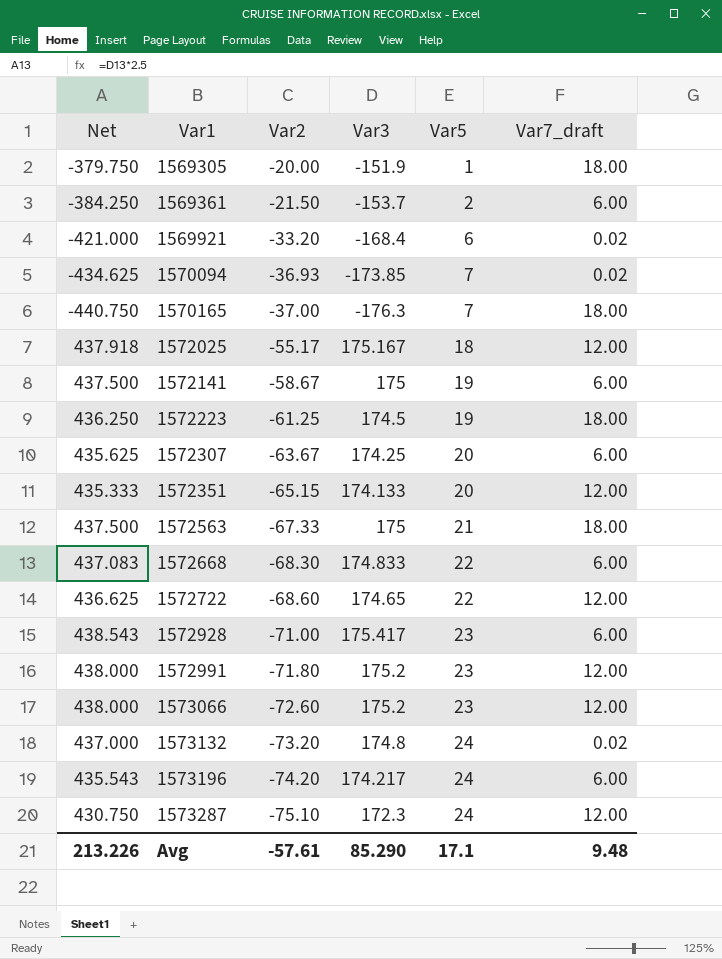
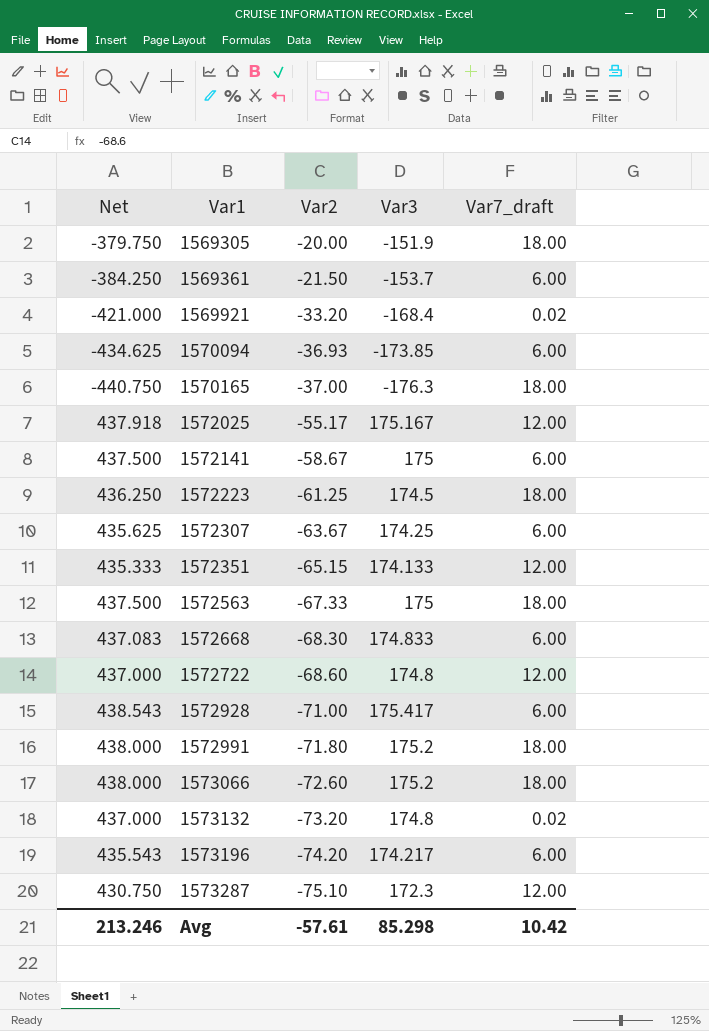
column Var5 | position: 5 -> none
1570094 | Var7_draft: 0.02 -> 6.00
1572722 | Net: 436.625 -> 437.000
1572722 | Var3: 174.65 -> 174.8
1572991 | Var7_draft: 12.00 -> 18.00
1573066 | Var7_draft: 12.00 -> 18.00
Avg | Net: 213.226 -> 213.246
Avg | Var3: 85.290 -> 85.298
Avg | Var7_draft: 9.48 -> 10.42

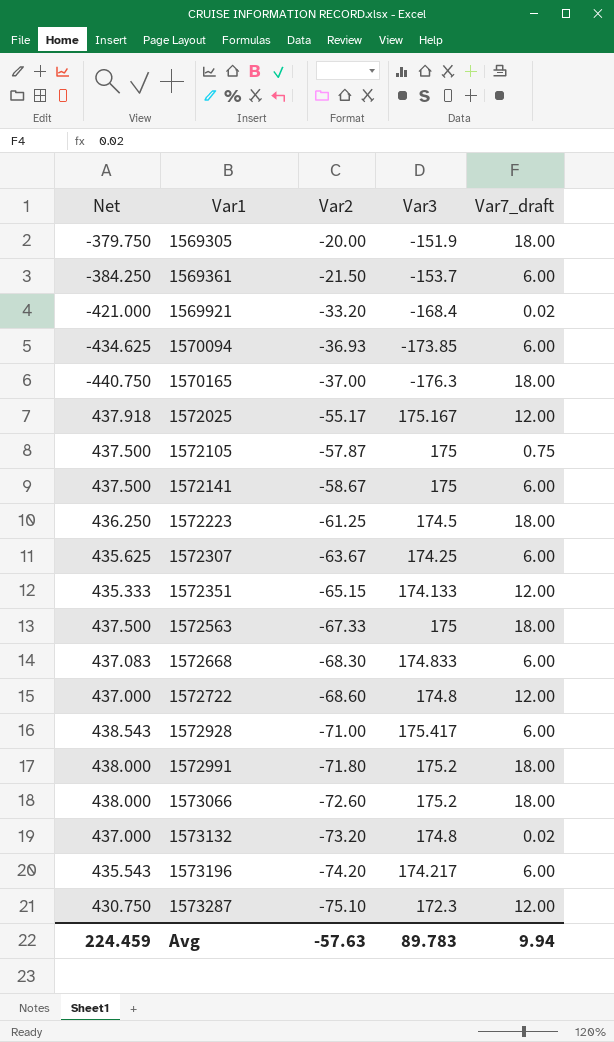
row 1572105: none -> 437.500 | -57.87 | 175 | 0.75
Avg | Net: 213.246 -> 224.459
Avg | Var2: -57.61 -> -57.63
Avg | Var3: 85.298 -> 89.783
Avg | Var7_draft: 10.42 -> 9.94

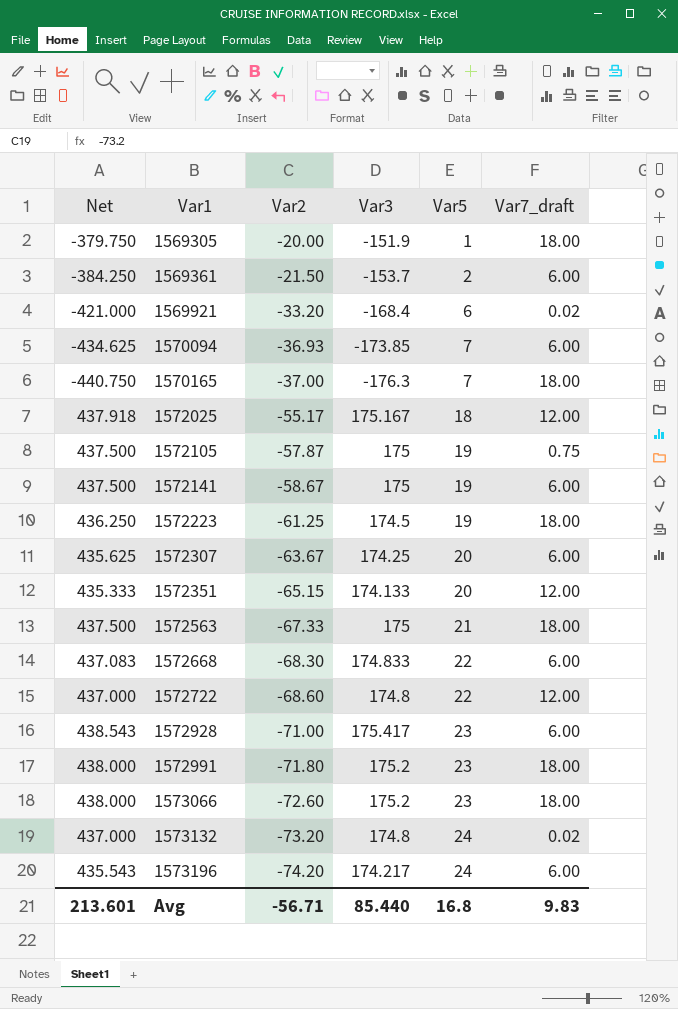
column Var5 | position: none -> 5
row 1573287: 430.750 | -75.10 | 172.3 | 12.00 -> none
Avg | Net: 224.459 -> 213.601
Avg | Var2: -57.63 -> -56.71
Avg | Var3: 89.783 -> 85.440
Avg | Var7_draft: 9.94 -> 9.83

